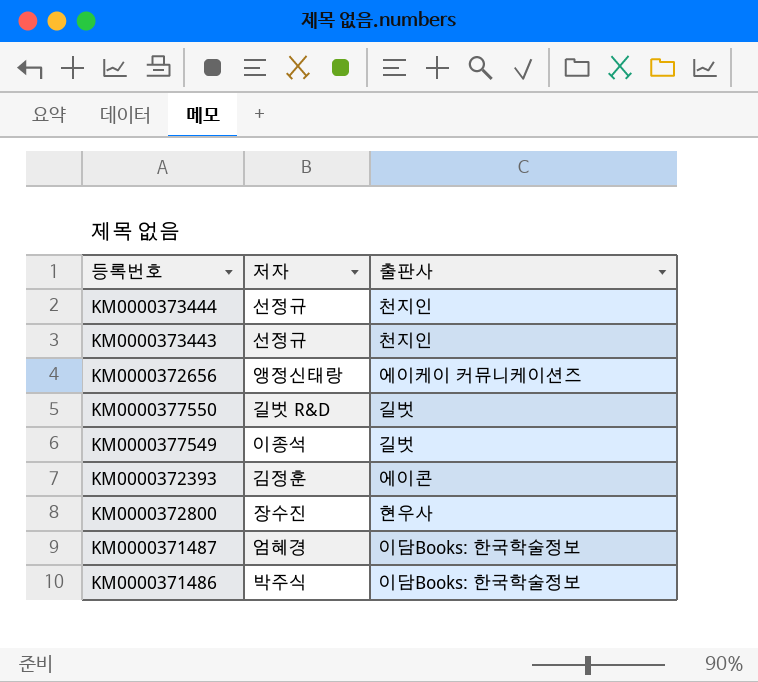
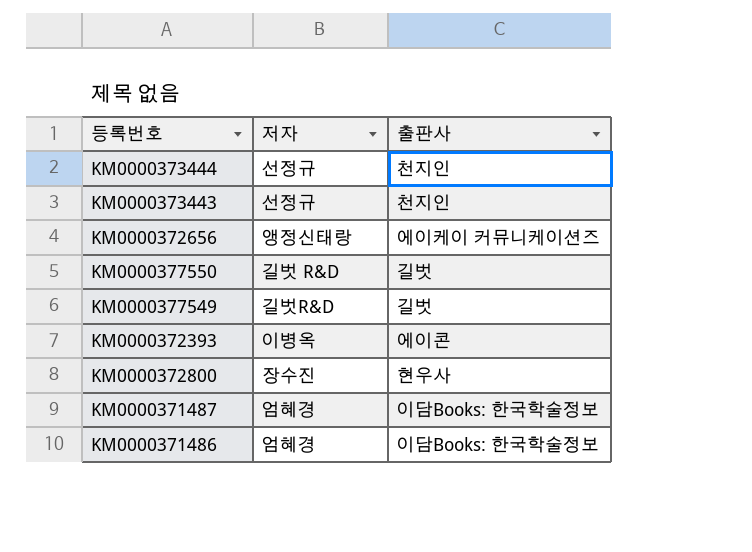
KM0000377549 | 저자: 이종석 -> 길벗R&D
KM0000372393 | 저자: 김정훈 -> 이병옥
KM0000371486 | 저자: 박주식 -> 엄혜경

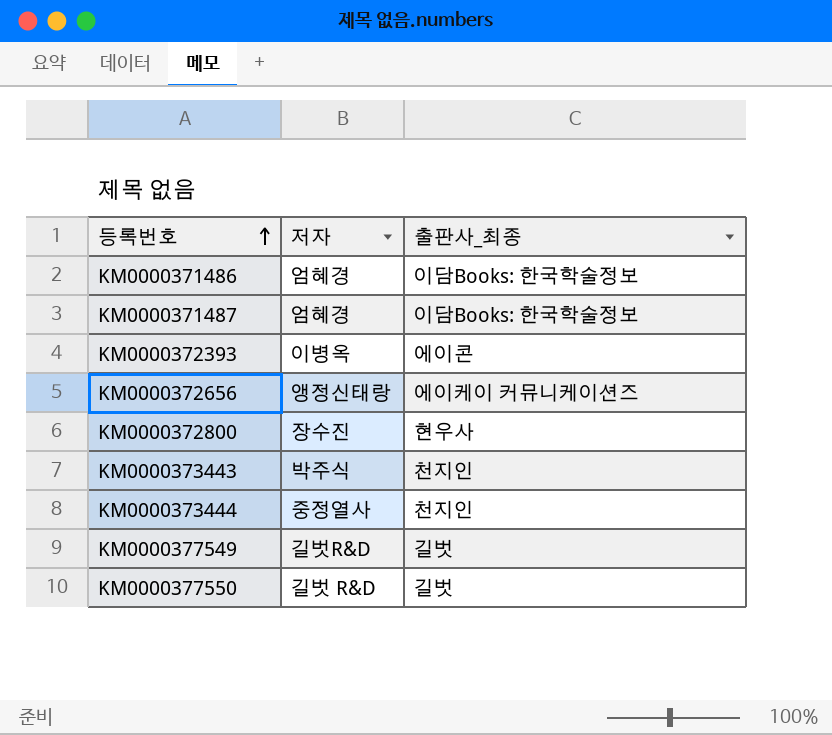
row order: none -> 등록번호 ascending
column name: 출판사 -> 출판사_최종
KM0000373443 | 저자: 선정규 -> 박주식
KM0000373444 | 저자: 선정규 -> 중정열사

